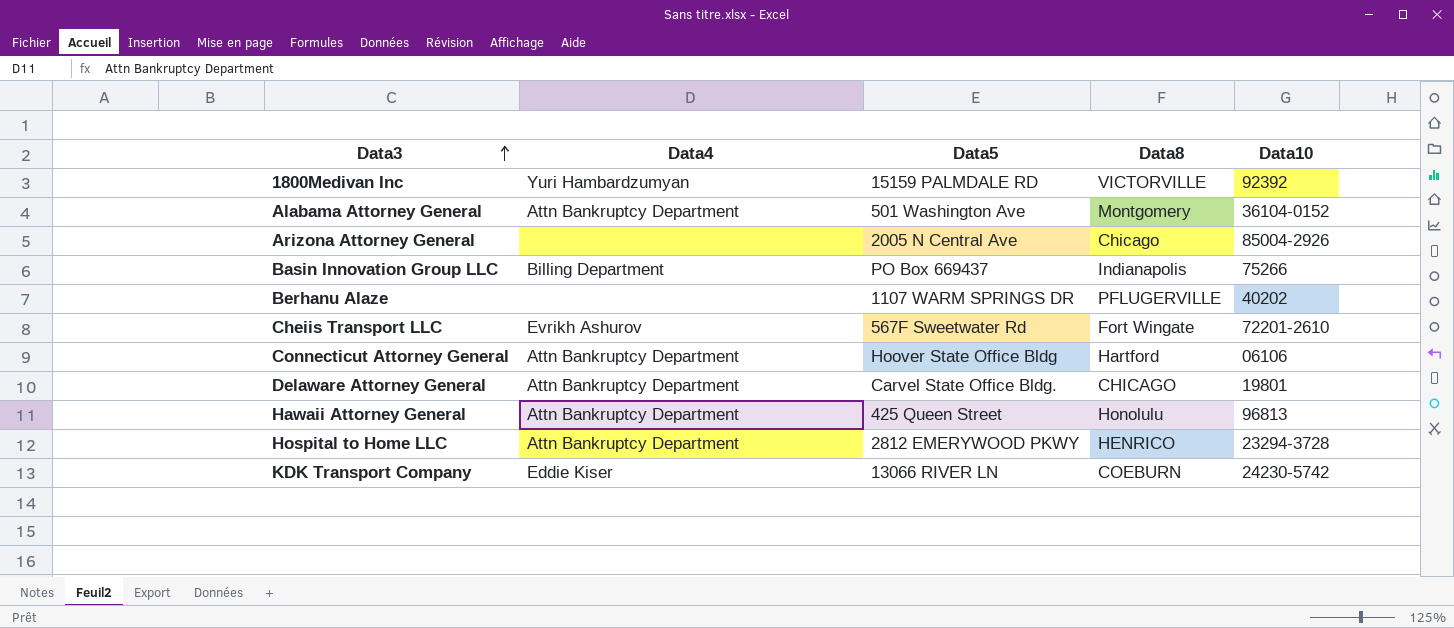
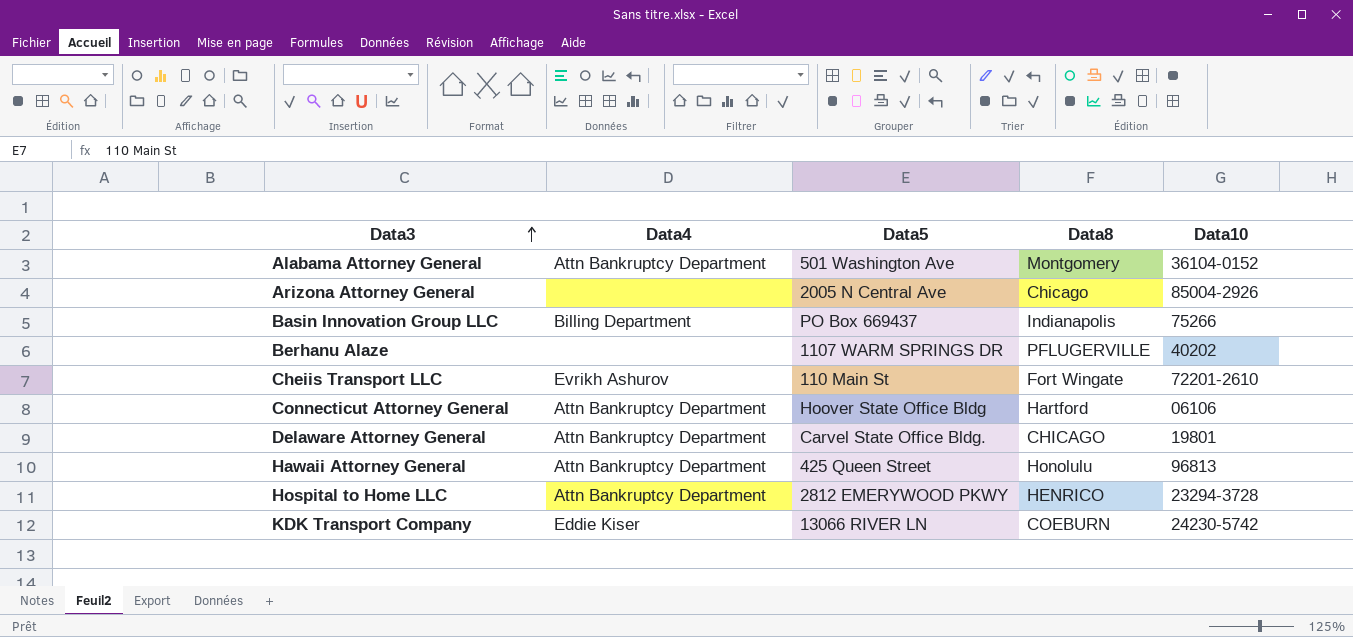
row 1800Medivan Inc: Yuri Hambardzumyan | 15159 PALMDALE RD | VICTORVILLE | 92392 -> none
Cheiis Transport LLC | Data5: 567F Sweetwater Rd -> 110 Main St

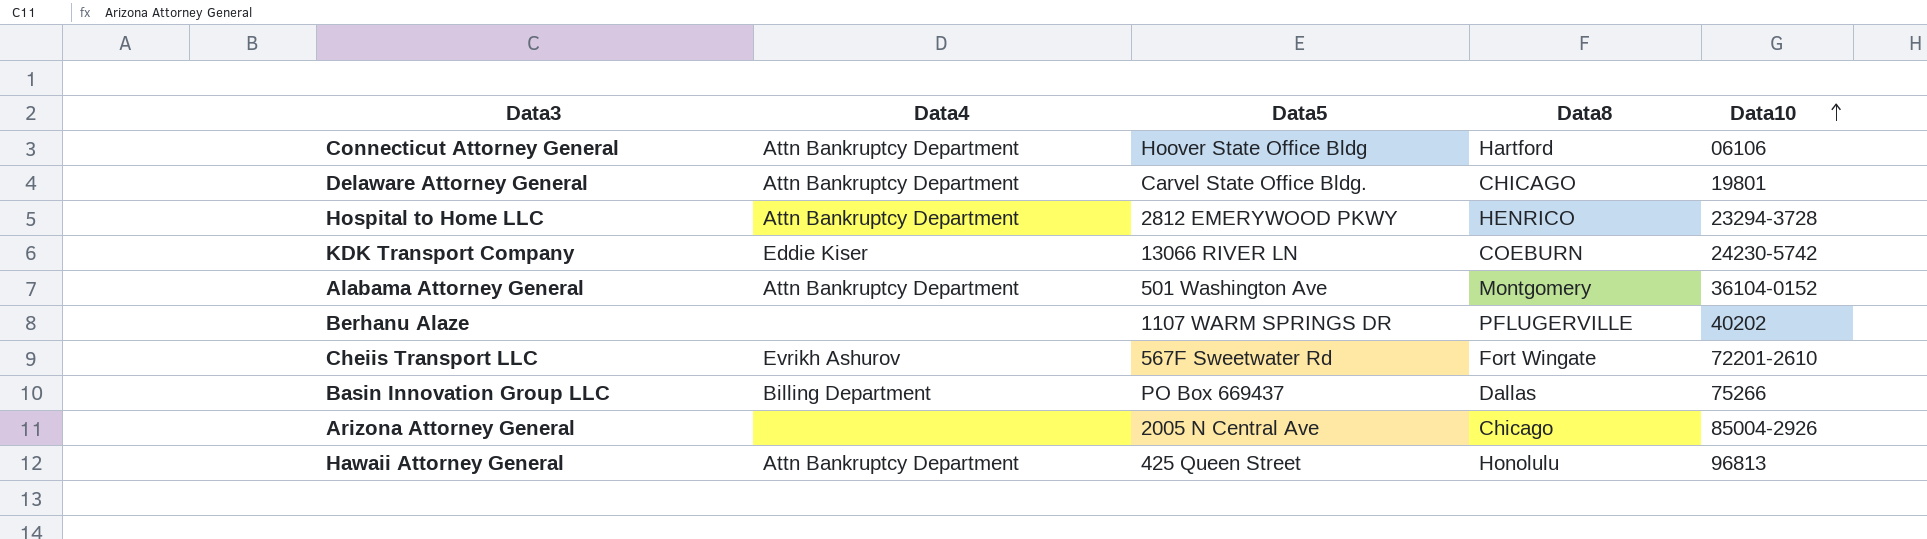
row order: Data3 ascending -> Data10 ascending
Cheiis Transport LLC | Data5: 110 Main St -> 567F Sweetwater Rd
Basin Innovation Group LLC | Data8: Indianapolis -> Dallas

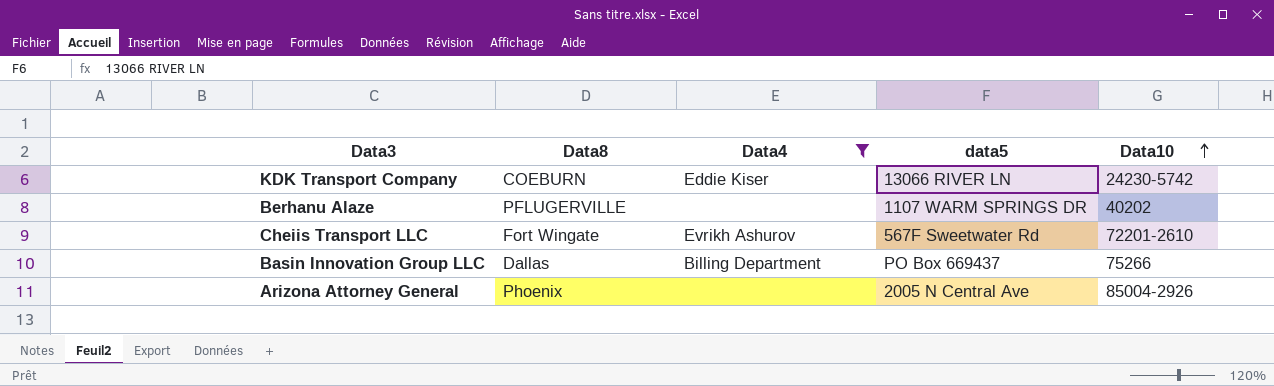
filter: none -> Data4 != Attn Bankruptcy Department
column Data8 | position: 4 -> 2
column name: Data5 -> data5
Arizona Attorney General | Data8: Chicago -> Phoenix

